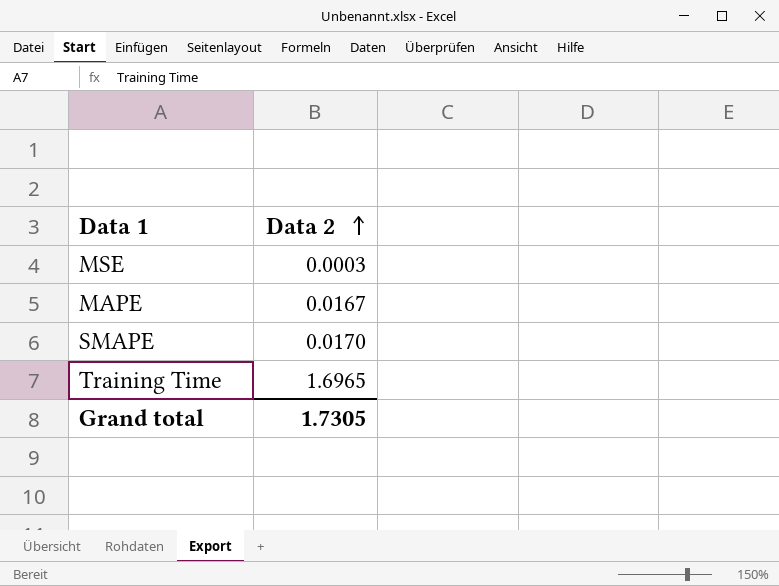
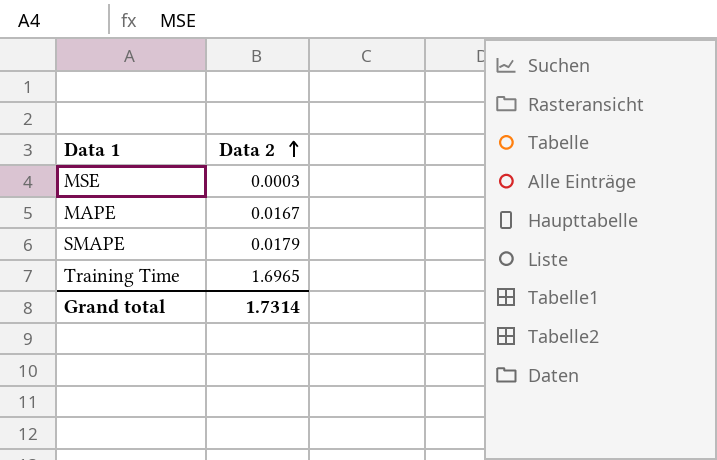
SMAPE | Data 2: 0.0170 -> 0.0179
Grand total | Data 2: 1.7305 -> 1.7314

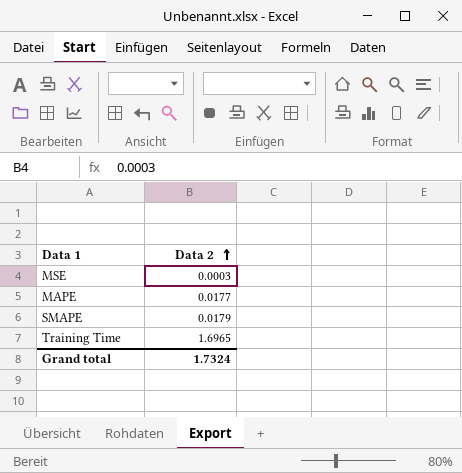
MAPE | Data 2: 0.0167 -> 0.0177
Grand total | Data 2: 1.7314 -> 1.7324

